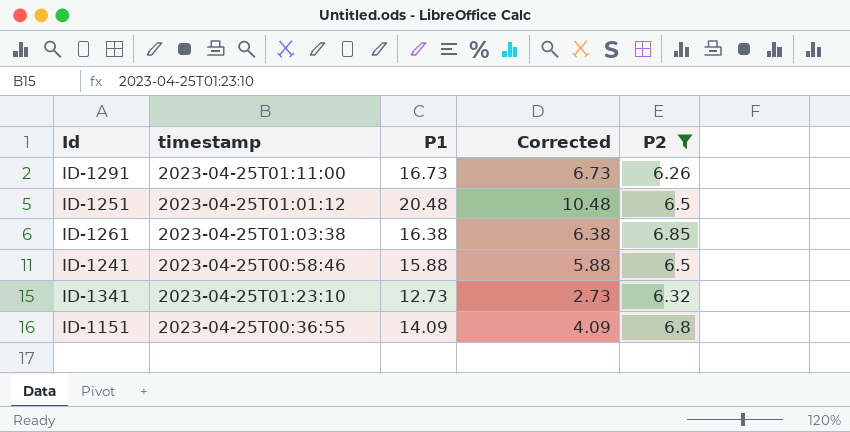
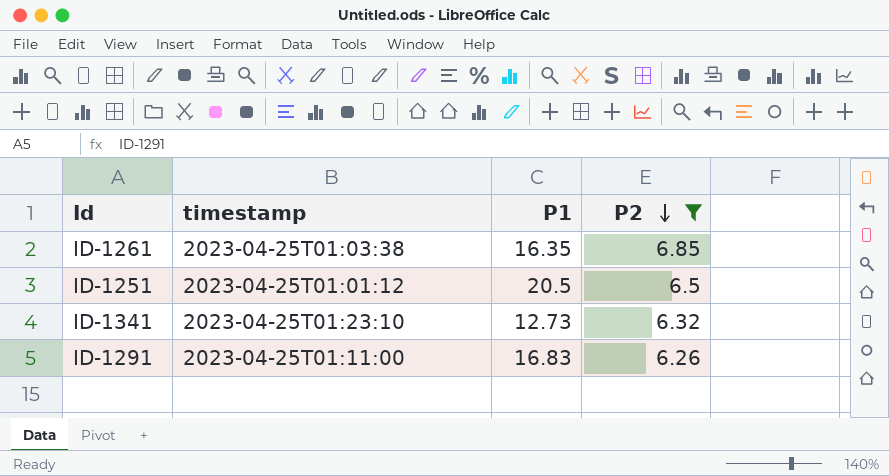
row order: none -> P2 descending
column Corrected | formula: [P1] - 10 -> none
row ID-1241: 2023-04-25T00:58:46 | 15.88 | 5.88 | 6.5 -> none
row ID-1151: 2023-04-25T00:36:55 | 14.09 | 4.09 | 6.8 -> none
ID-1261 | P1: 16.38 -> 16.35
ID-1251 | P1: 20.48 -> 20.5
ID-1291 | P1: 16.73 -> 16.83

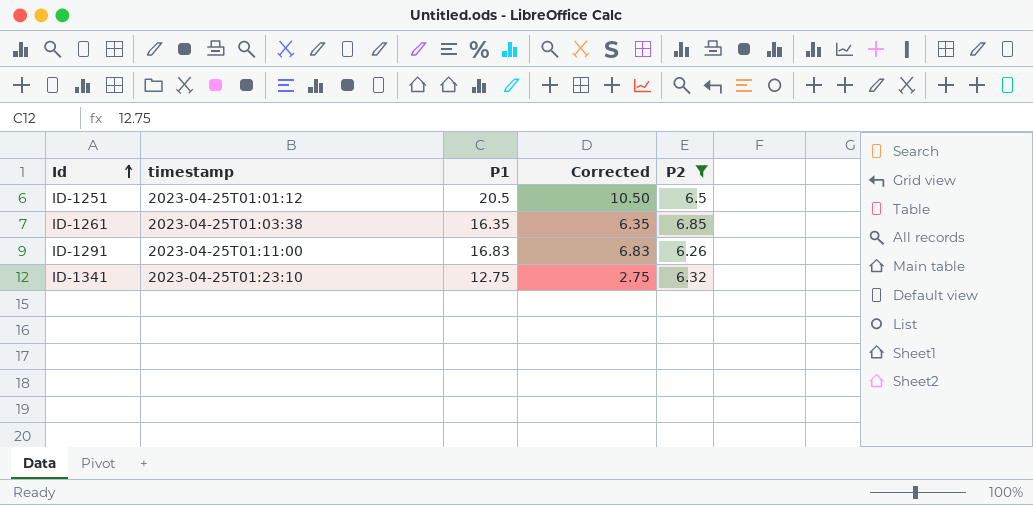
row order: P2 descending -> Id ascending
column Corrected | formula: none -> [P1] - 10
ID-1341 | P1: 12.73 -> 12.75

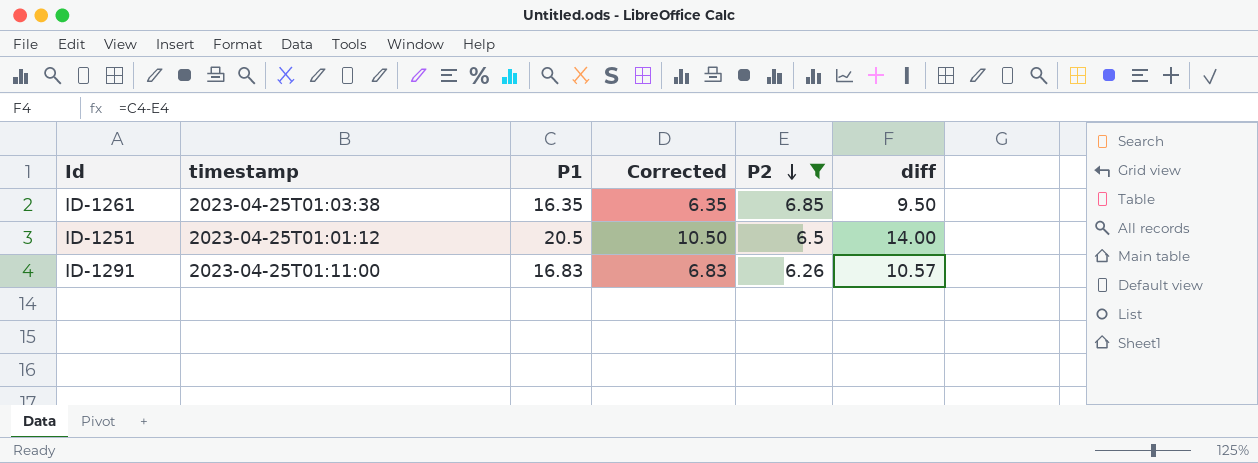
row order: Id ascending -> P2 descending
column diff | formula: none -> [P1] - [P2]
row ID-1341: 2023-04-25T01:23:10 | 12.75 | 2.75 | 6.32 -> none

